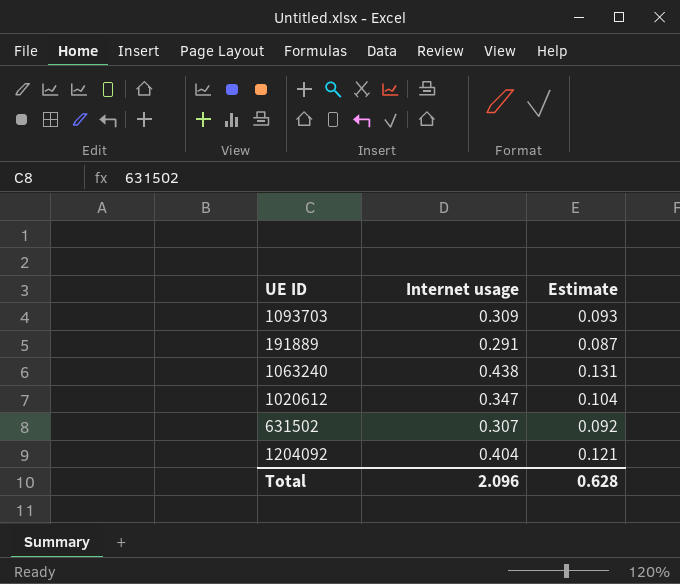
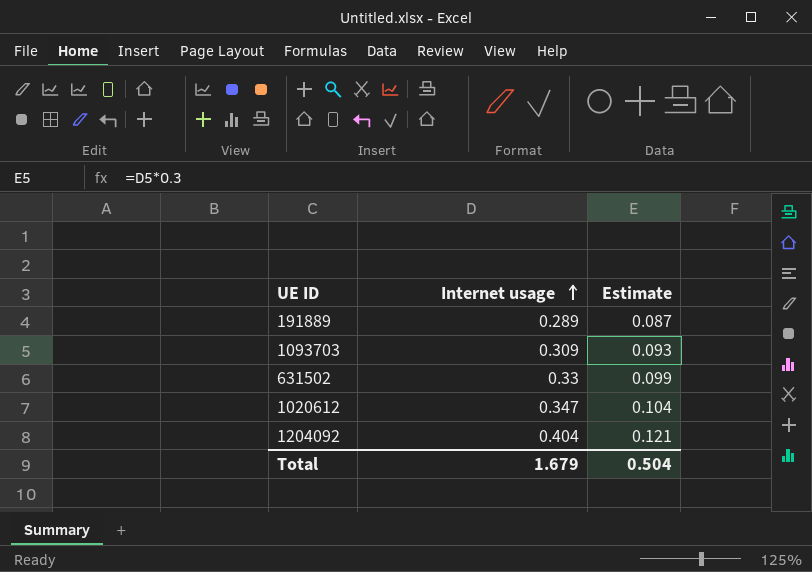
row order: none -> Internet usage ascending
row 1063240: 0.438 | 0.131 -> none
191889 | Internet usage: 0.291 -> 0.289
631502 | Internet usage: 0.307 -> 0.33
631502 | Estimate: 0.092 -> 0.099
Total | Internet usage: 2.096 -> 1.679
Total | Estimate: 0.628 -> 0.504

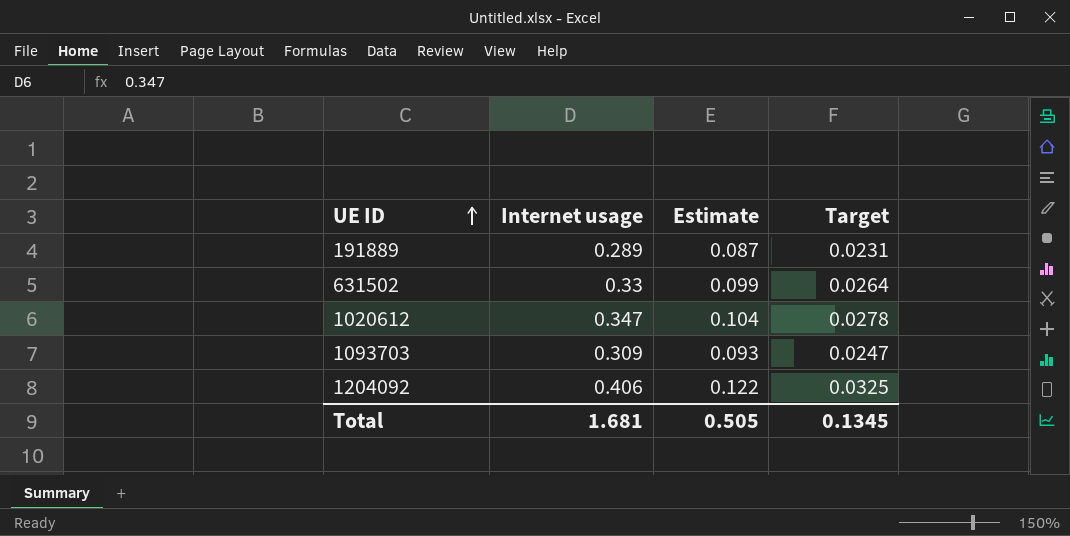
row order: Internet usage ascending -> UE ID ascending
column Target | formula: none -> [Internet usage] * 0.08
1204092 | Internet usage: 0.404 -> 0.406
1204092 | Estimate: 0.121 -> 0.122
Total | Internet usage: 1.679 -> 1.681
Total | Estimate: 0.504 -> 0.505

